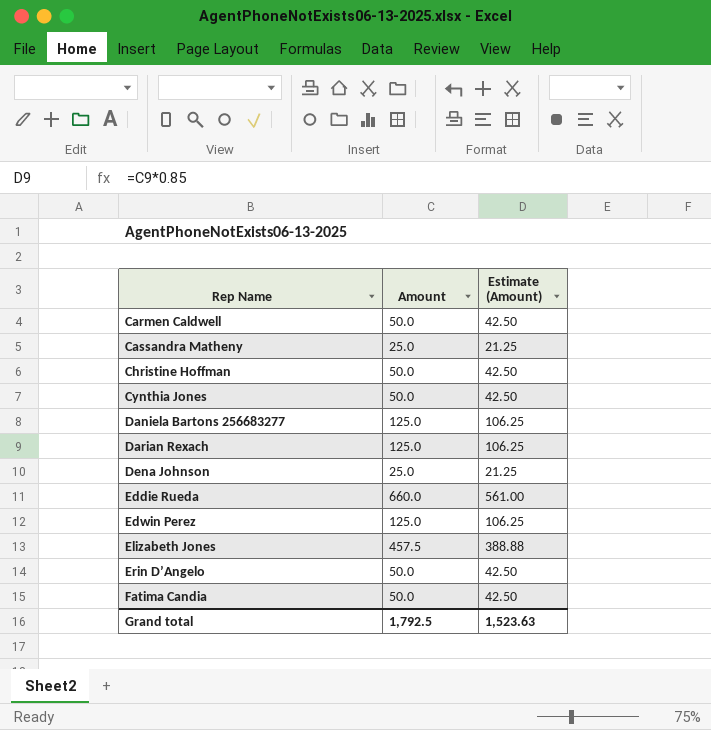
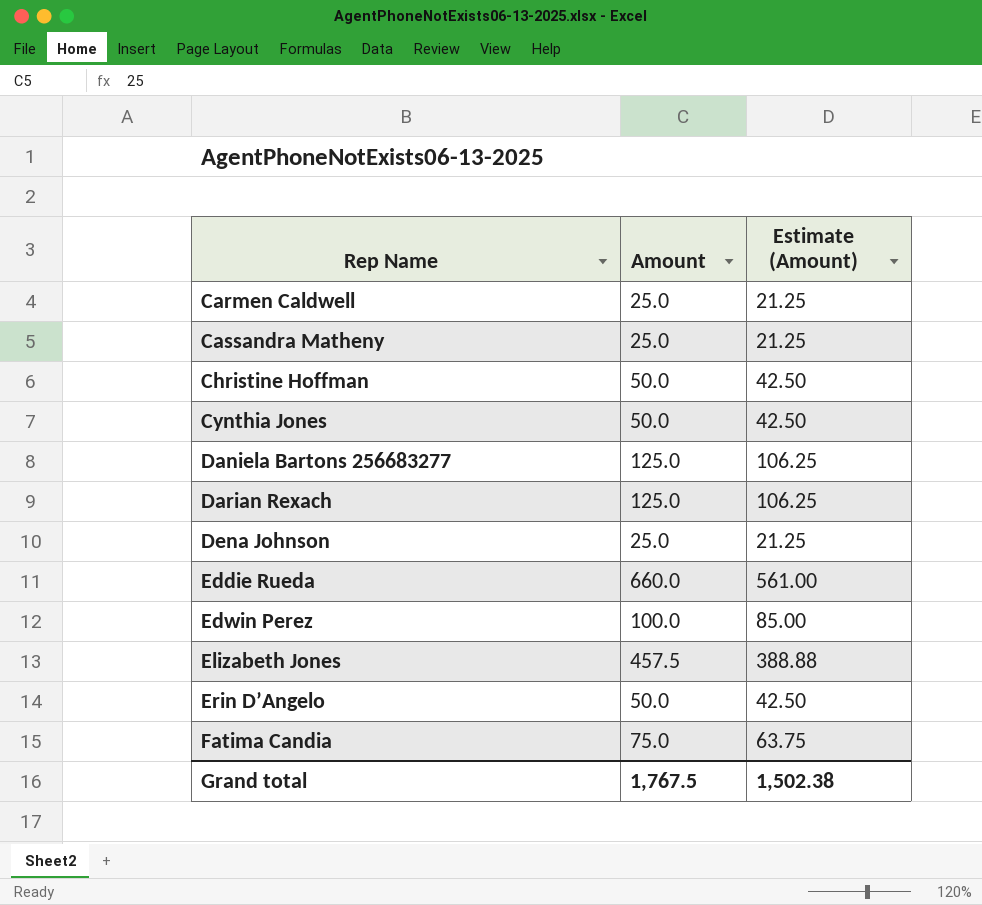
Carmen Caldwell | Amount: 50.0 -> 25.0
Carmen Caldwell | Estimate (Amount): 42.50 -> 21.25
Edwin Perez | Amount: 125.0 -> 100.0
Edwin Perez | Estimate (Amount): 106.25 -> 85.00
Fatima Candia | Amount: 50.0 -> 75.0
Fatima Candia | Estimate (Amount): 42.50 -> 63.75
Grand total | Amount: 1,792.5 -> 1,767.5
Grand total | Estimate (Amount): 1,523.63 -> 1,502.38

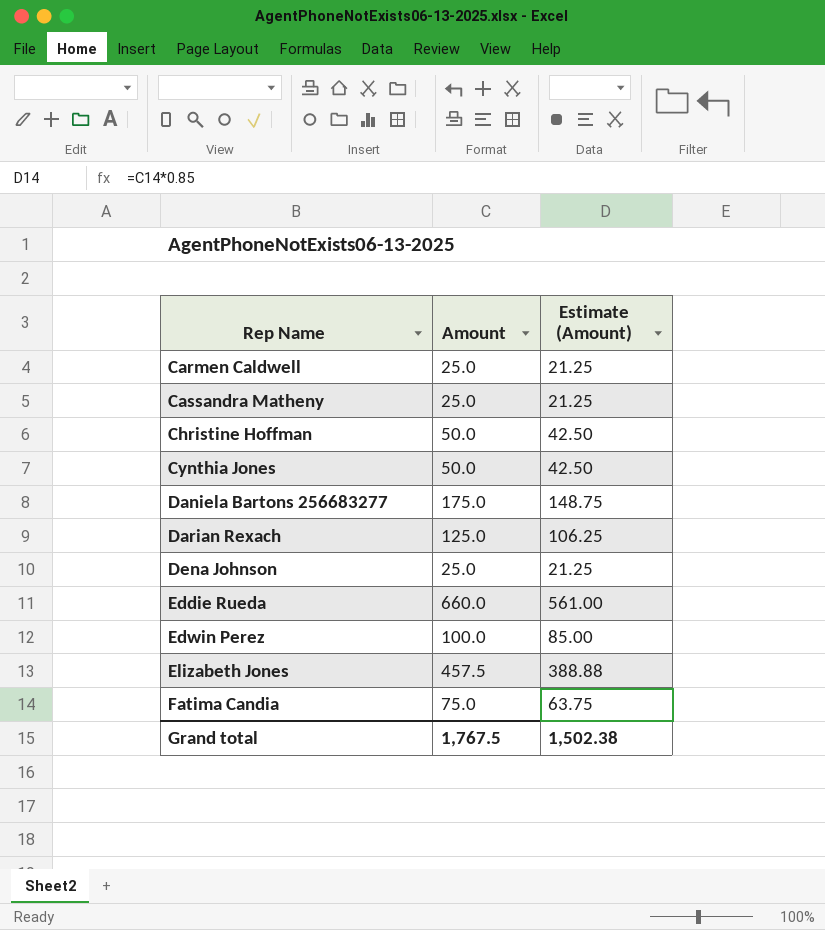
row Erin D’Angelo: 50.0 | 42.50 -> none
Daniela Bartons 256683277 | Amount: 125.0 -> 175.0
Daniela Bartons 256683277 | Estimate (Amount): 106.25 -> 148.75

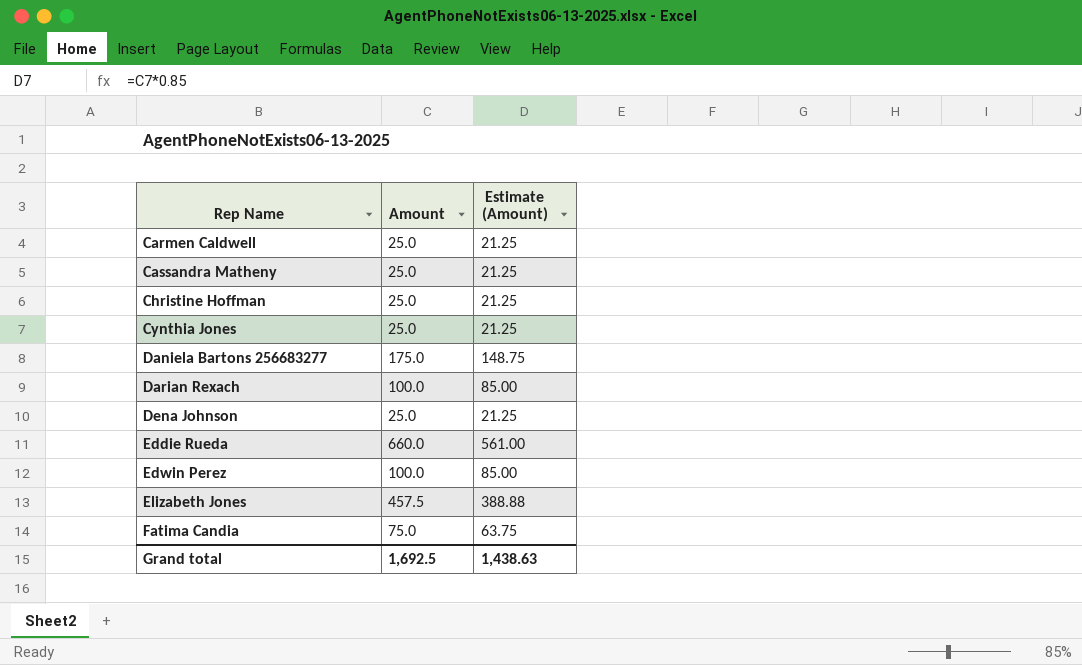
Christine Hoffman | Amount: 50.0 -> 25.0
Christine Hoffman | Estimate (Amount): 42.50 -> 21.25
Cynthia Jones | Amount: 50.0 -> 25.0
Cynthia Jones | Estimate (Amount): 42.50 -> 21.25
Darian Rexach | Amount: 125.0 -> 100.0
Darian Rexach | Estimate (Amount): 106.25 -> 85.00
Grand total | Amount: 1,767.5 -> 1,692.5
Grand total | Estimate (Amount): 1,502.38 -> 1,438.63

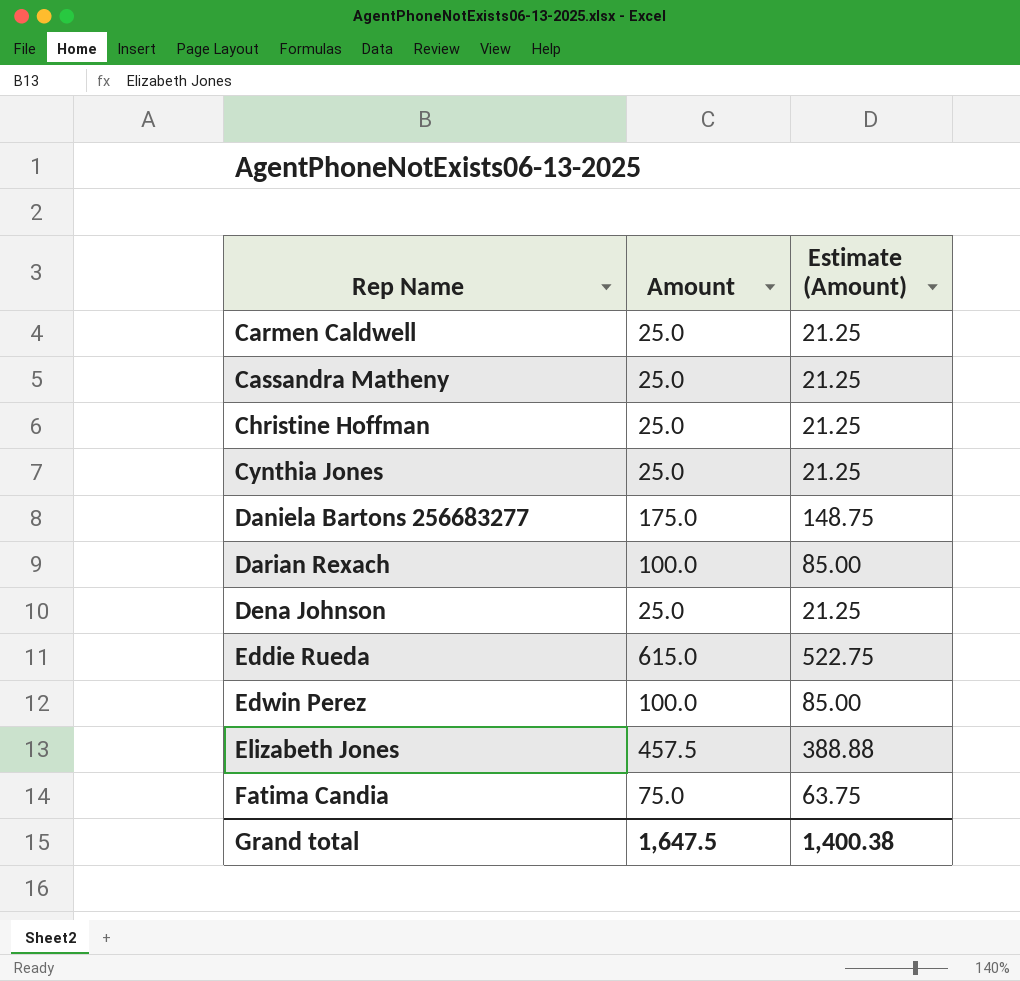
Eddie Rueda | Amount: 660.0 -> 615.0
Eddie Rueda | Estimate (Amount): 561.00 -> 522.75
Grand total | Amount: 1,692.5 -> 1,647.5
Grand total | Estimate (Amount): 1,438.63 -> 1,400.38

